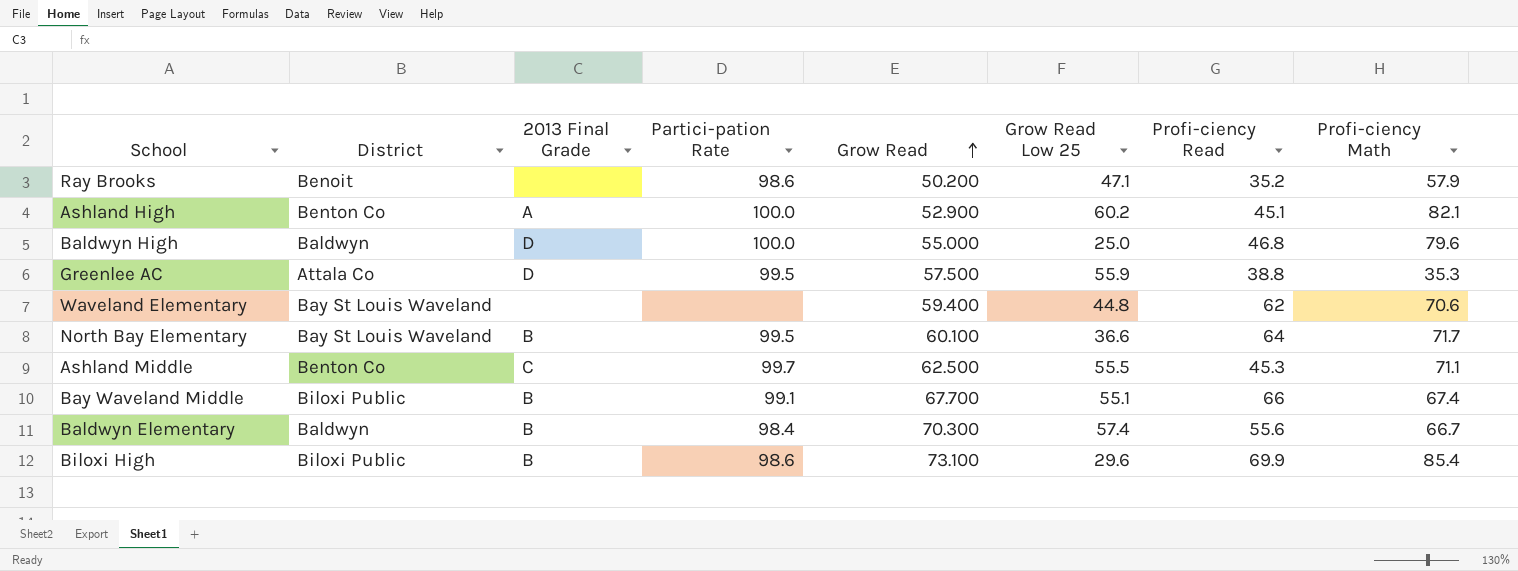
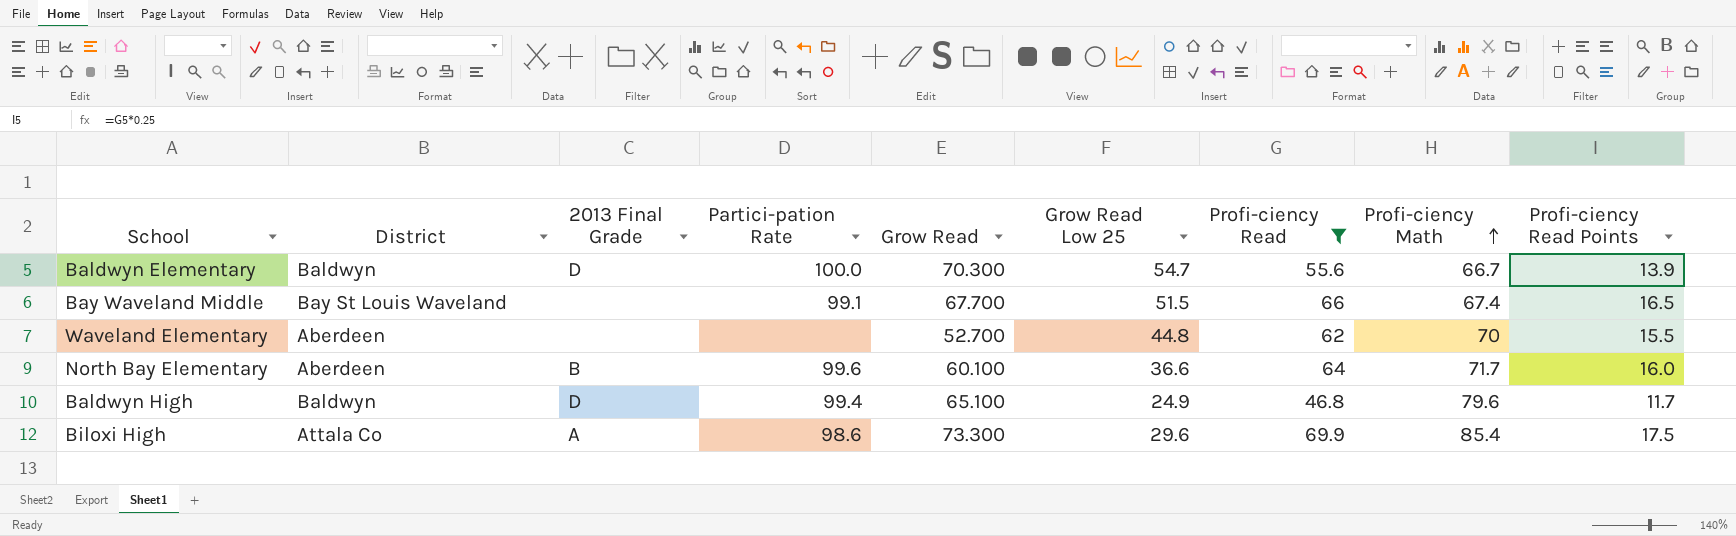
filter: none -> Profi-ciency Read >= 46.8
row order: Grow Read ascending -> Profi-ciency Math ascending
column Profi-ciency Read Points | formula: none -> [Profi-ciency Read] * 0.25
Baldwyn Elementary | 2013 Final Grade: B -> D
Baldwyn Elementary | Partici-pation Rate: 98.4 -> 100.0
Baldwyn Elementary | Grow Read Low 25: 57.4 -> 54.7
Bay Waveland Middle | District: Biloxi Public -> Bay St Louis Waveland
Bay Waveland Middle | 2013 Final Grade: B -> none
Bay Waveland Middle | Grow Read Low 25: 55.1 -> 51.5
Waveland Elementary | District: Bay St Louis Waveland -> Aberdeen
Waveland Elementary | Grow Read: 59.400 -> 52.700
Waveland Elementary | Profi-ciency Math: 70.6 -> 70
North Bay Elementary | District: Bay St Louis Waveland -> Aberdeen
North Bay Elementary | Partici-pation Rate: 99.5 -> 99.6
Baldwyn High | Partici-pation Rate: 100.0 -> 99.4
Baldwyn High | Grow Read: 55.000 -> 65.100
Baldwyn High | Grow Read Low 25: 25.0 -> 24.9
Biloxi High | District: Biloxi Public -> Attala Co
Biloxi High | 2013 Final Grade: B -> A
Biloxi High | Grow Read: 73.100 -> 73.300

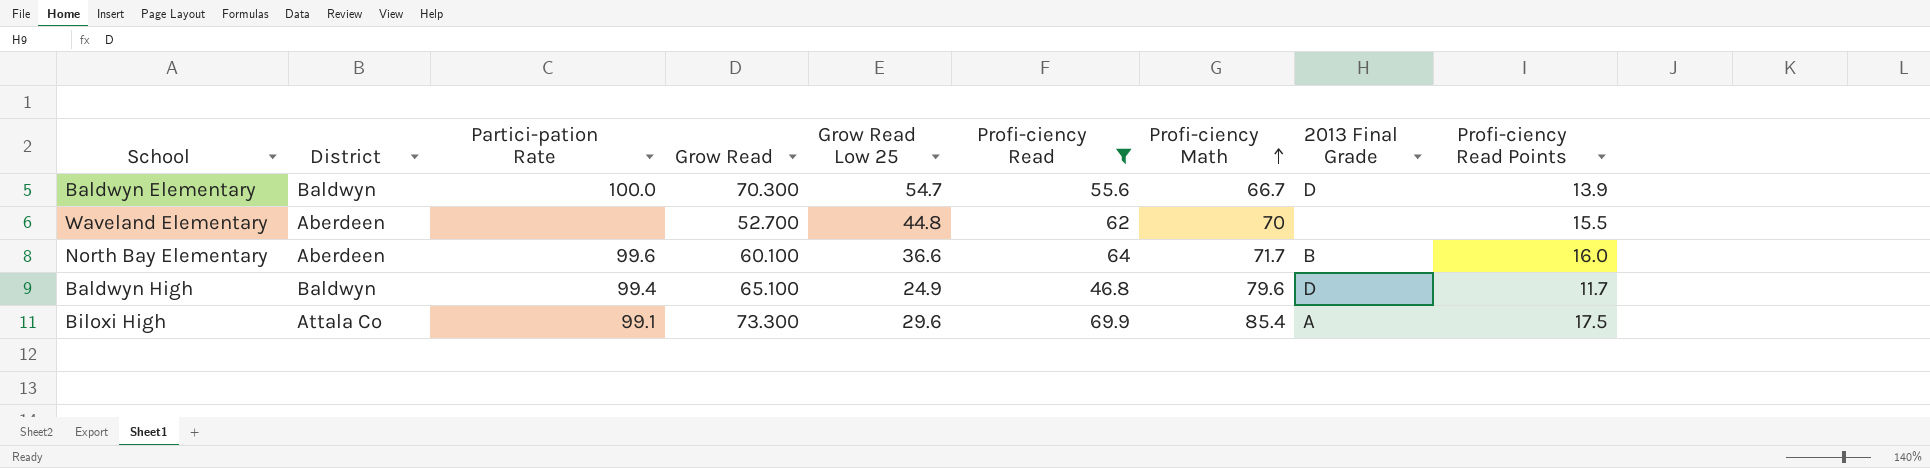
column 2013 Final Grade | position: 3 -> 8
row Bay Waveland Middle: Bay St Louis Waveland | none | 99.1 | 67.700 | 51.5 | 66 | 67.4 | 16.5 -> none
Biloxi High | Partici-pation Rate: 98.6 -> 99.1

